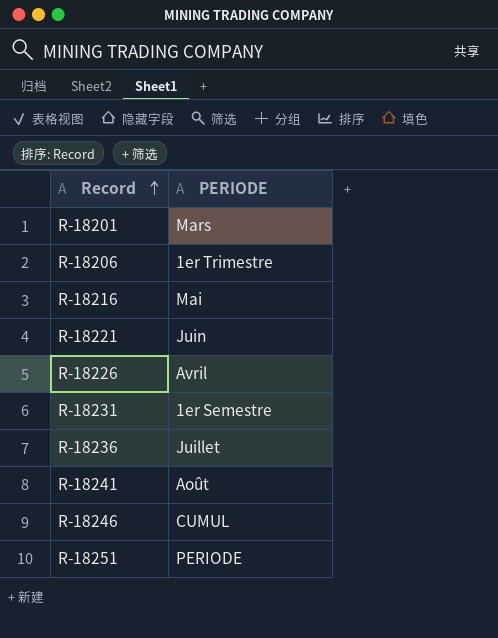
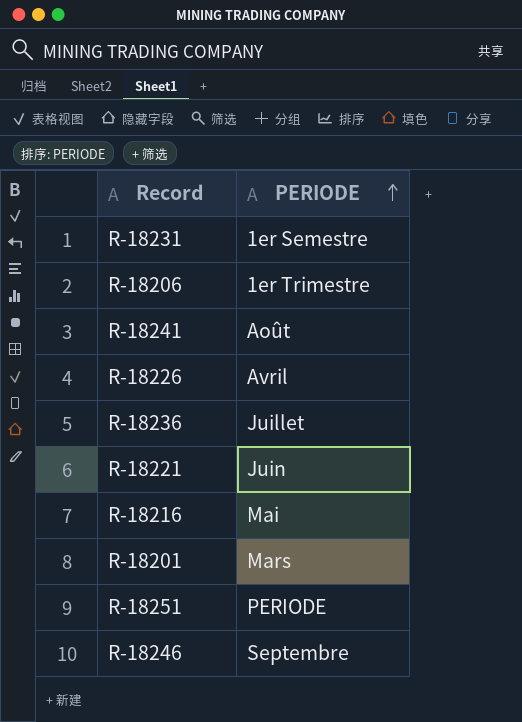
row order: Record ascending -> PERIODE ascending
R-18246 | PERIODE: CUMUL -> Septembre

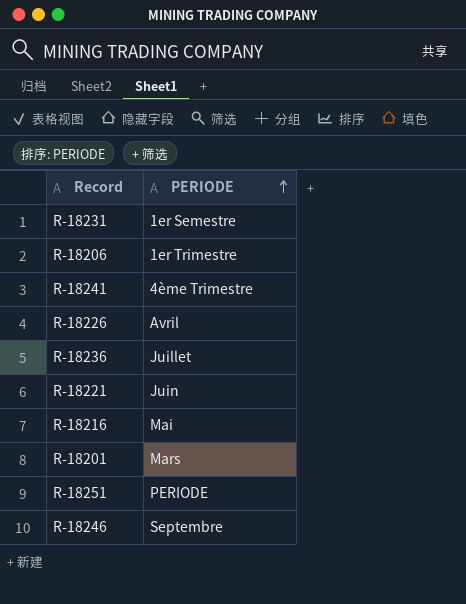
R-18241 | PERIODE: Août -> 4ème Trimestre

